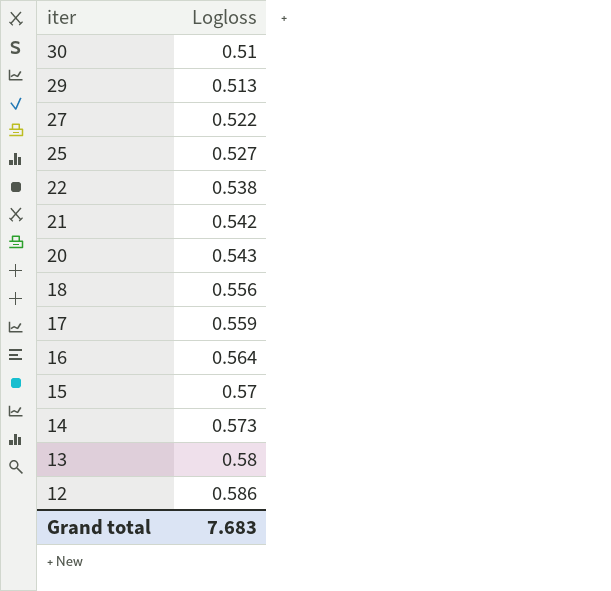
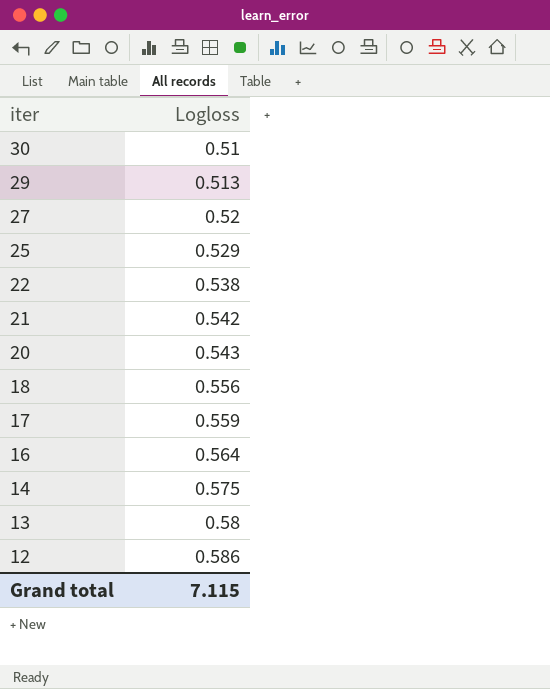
row 15: 0.57 -> none
27 | Logloss: 0.522 -> 0.52
25 | Logloss: 0.527 -> 0.529
14 | Logloss: 0.573 -> 0.575
Grand total | Logloss: 7.683 -> 7.115

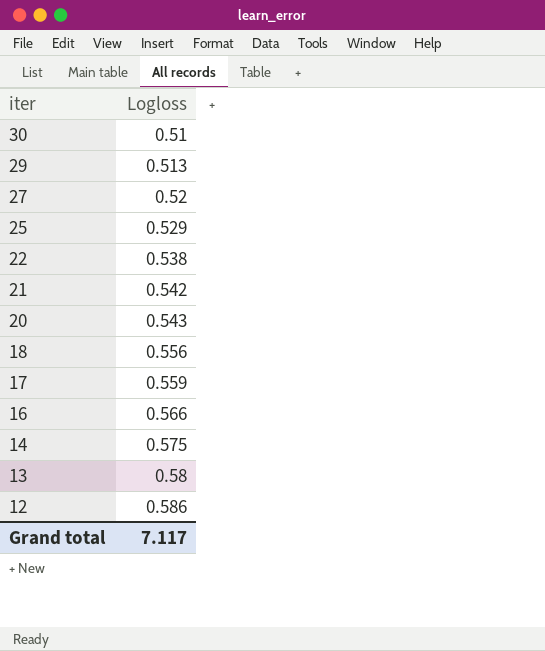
16 | Logloss: 0.564 -> 0.566
Grand total | Logloss: 7.115 -> 7.117

